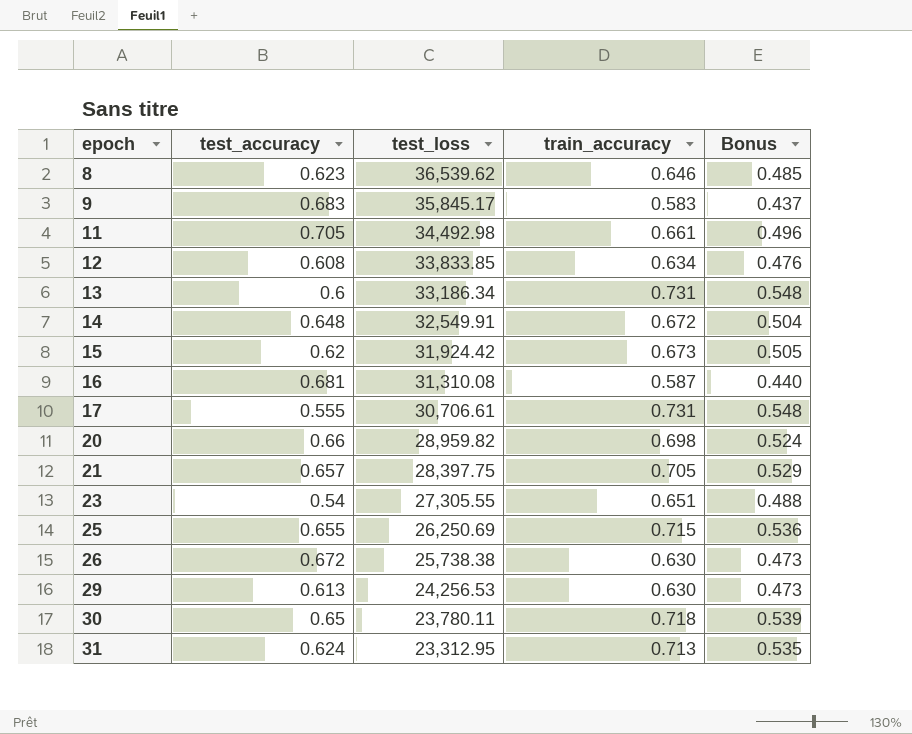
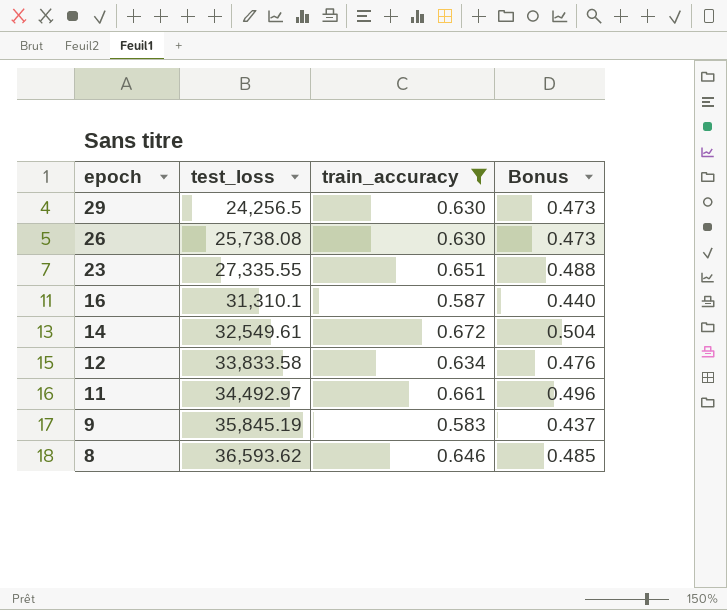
filter: none -> train_accuracy <= 0.672
row order: epoch ascending -> epoch descending
column test_accuracy | position: 2 -> none
29 | test_loss: 24,256.53 -> 24,256.5
26 | test_loss: 25,738.38 -> 25,738.08
23 | test_loss: 27,305.55 -> 27,335.55
16 | test_loss: 31,310.08 -> 31,310.1
14 | test_loss: 32,549.91 -> 32,549.61
12 | test_loss: 33,833.85 -> 33,833.58
11 | test_loss: 34,492.98 -> 34,492.97
9 | test_loss: 35,845.17 -> 35,845.19
8 | test_loss: 36,539.62 -> 36,593.62

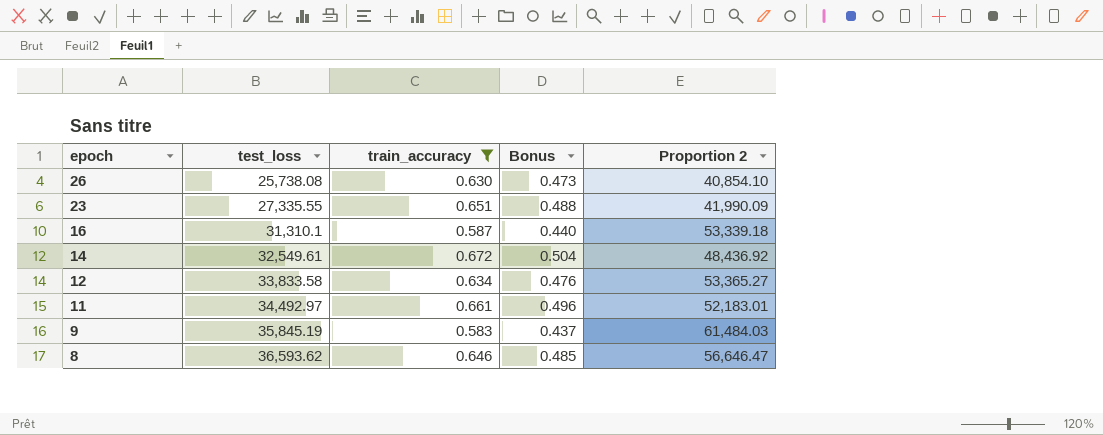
column Proportion 2 | formula: none -> [test_loss] / [train_accuracy]
row 29: 24,256.5 | 0.630 | 0.473 -> none

